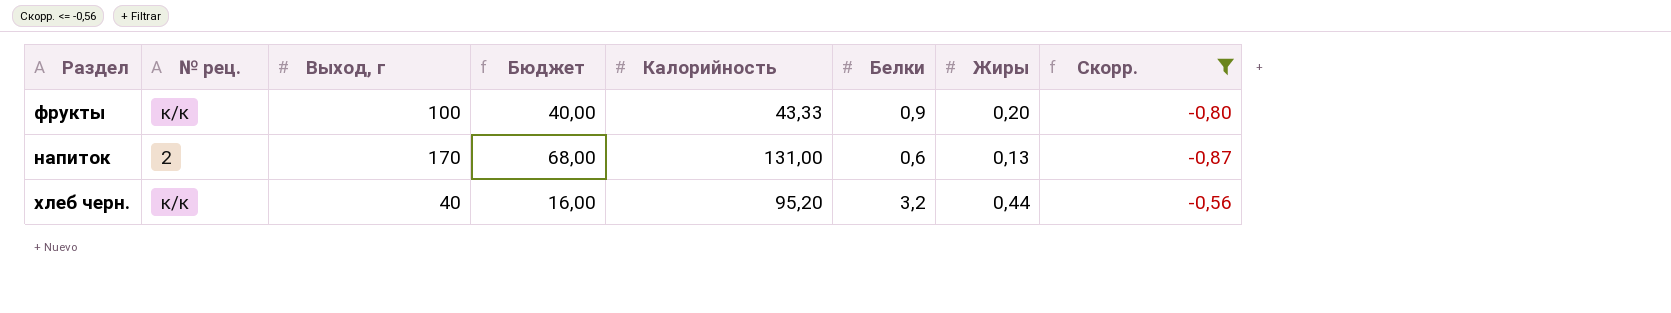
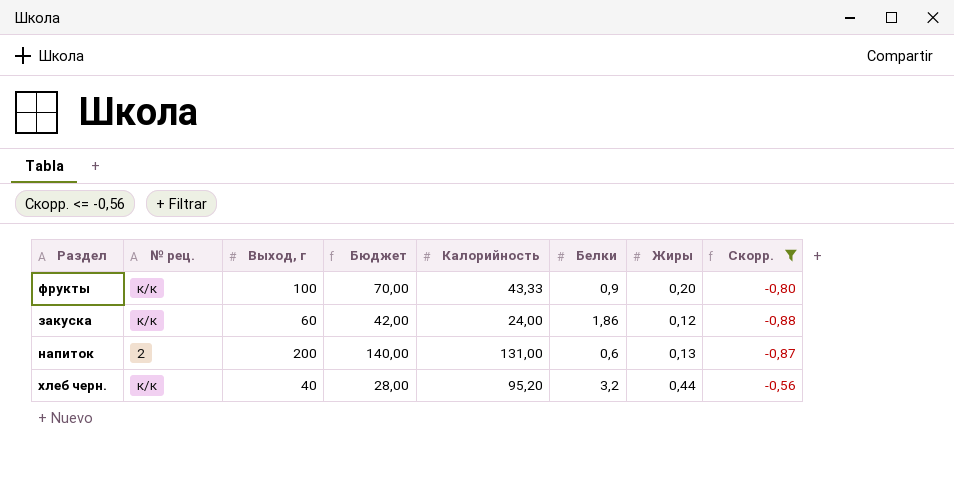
column Бюджет | formula: [Выход, г] * 0,4 -> [Выход, г] * 0,7
row закуска: none -> к/к | 60 | 42,00 | 24,00 | 1,86 | 0,12 | -0,88
напиток | Выход, г: 170 -> 200

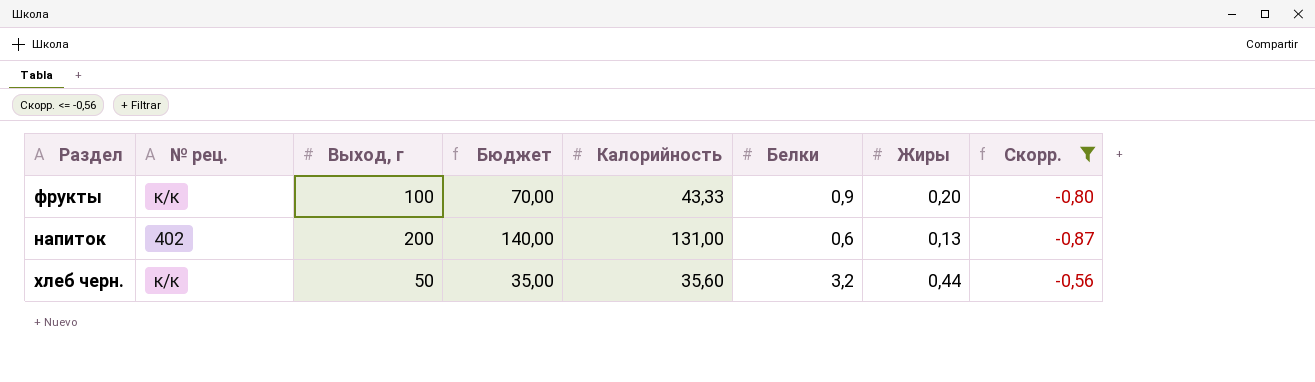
row закуска: к/к | 60 | 42,00 | 24,00 | 1,86 | 0,12 | -0,88 -> none
напиток | № рец.: 2 -> 402
хлеб черн. | Выход, г: 40 -> 50
хлеб черн. | Бюджет: 28,00 -> 35,00
хлеб черн. | Калорийность: 95,20 -> 35,60

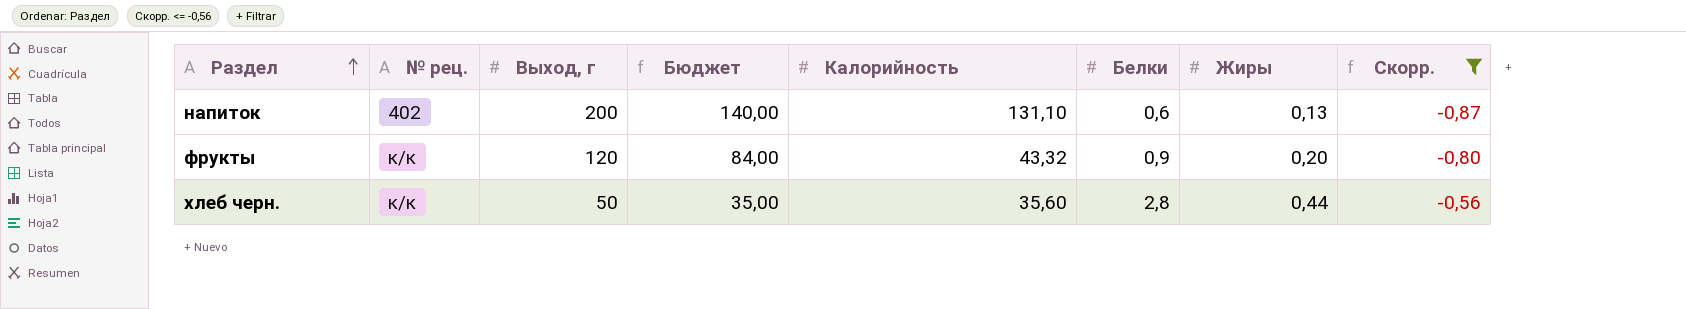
row order: none -> Раздел ascending
напиток | Калорийность: 131,00 -> 131,10
фрукты | Выход, г: 100 -> 120
фрукты | Бюджет: 70,00 -> 84,00
фрукты | Калорийность: 43,33 -> 43,32
хлеб черн. | Белки: 3,2 -> 2,8

